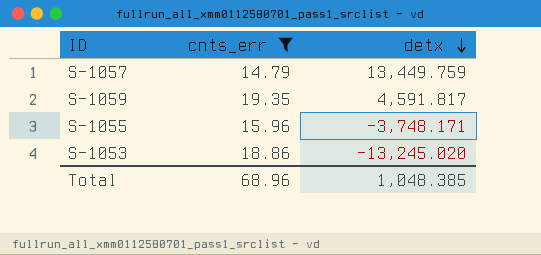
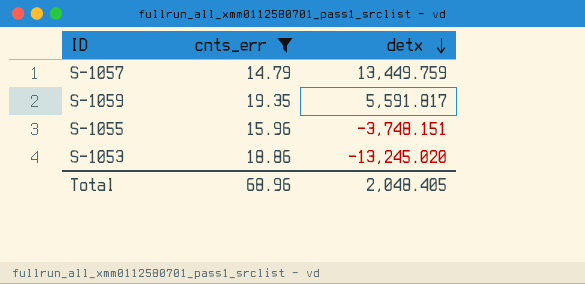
S-1059 | detx: 4,591.817 -> 5,591.817
S-1055 | detx: -3,748.171 -> -3,748.151
Total | detx: 1,048.385 -> 2,048.405

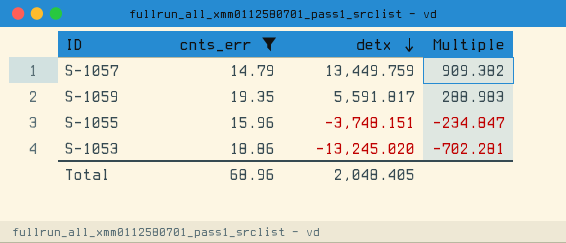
column Multiple | formula: none -> [detx] / [cnts_err]

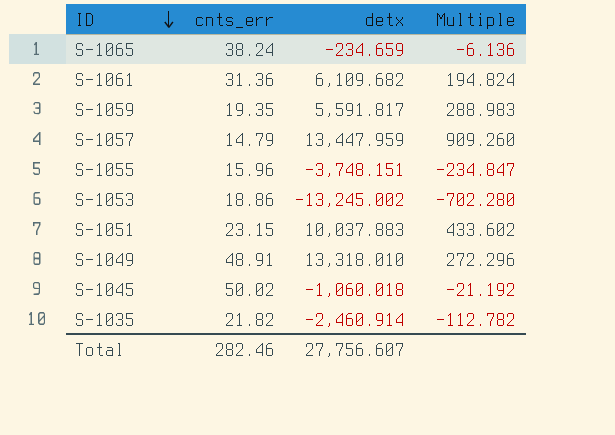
filter: cnts_err <= 19.35 -> none
row order: detx descending -> ID descending
S-1057 | detx: 13,449.759 -> 13,447.959
S-1057 | Multiple: 909.382 -> 909.260
S-1053 | detx: -13,245.020 -> -13,245.002
S-1053 | Multiple: -702.281 -> -702.280
Total | cnts_err: 68.96 -> 282.46
Total | detx: 2,048.405 -> 27,756.607

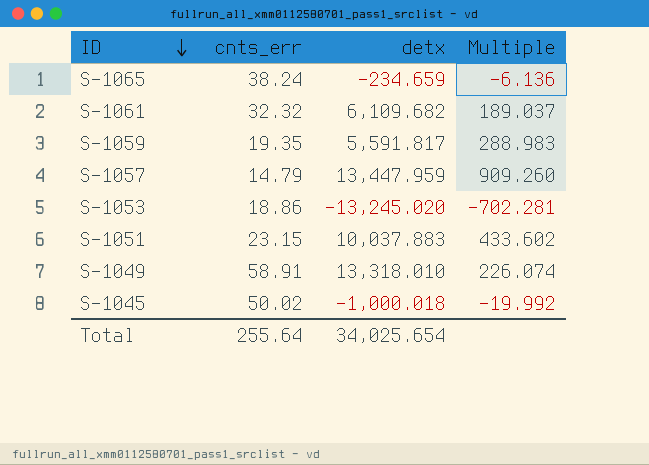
row S-1055: 15.96 | -3,748.151 | -234.847 -> none
row S-1035: 21.82 | -2,460.914 | -112.782 -> none
S-1061 | cnts_err: 31.36 -> 32.32
S-1061 | Multiple: 194.824 -> 189.037
S-1053 | detx: -13,245.002 -> -13,245.020
S-1053 | Multiple: -702.280 -> -702.281
S-1049 | cnts_err: 48.91 -> 58.91
S-1049 | Multiple: 272.296 -> 226.074
S-1045 | detx: -1,060.018 -> -1,000.018
S-1045 | Multiple: -21.192 -> -19.992
Total | cnts_err: 282.46 -> 255.64
Total | detx: 27,756.607 -> 34,025.654

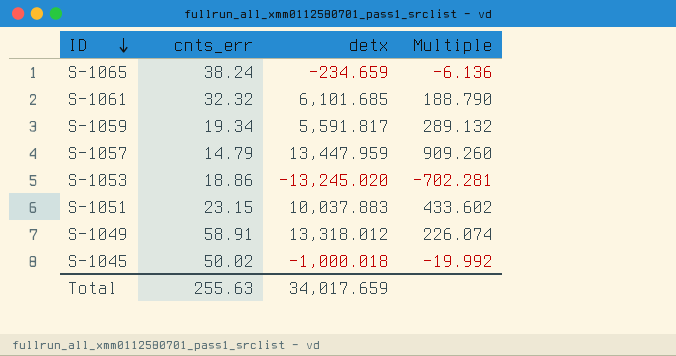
S-1061 | detx: 6,109.682 -> 6,101.685
S-1061 | Multiple: 189.037 -> 188.790
S-1059 | cnts_err: 19.35 -> 19.34
S-1059 | Multiple: 288.983 -> 289.132
S-1049 | detx: 13,318.010 -> 13,318.012
Total | cnts_err: 255.64 -> 255.63
Total | detx: 34,025.654 -> 34,017.659

